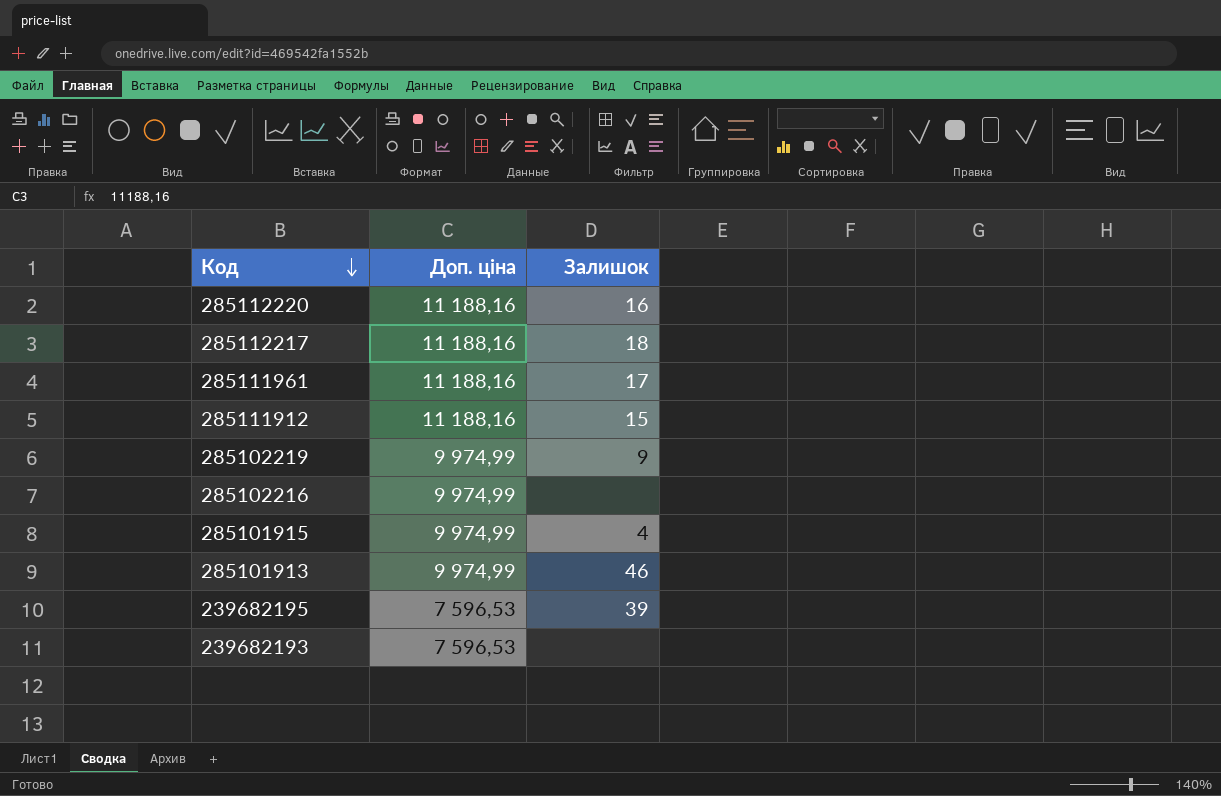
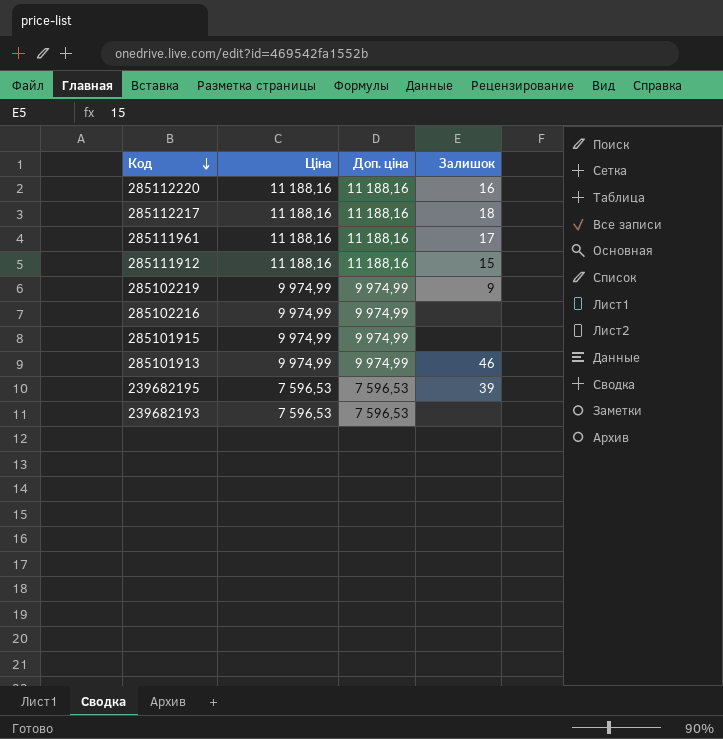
column Ціна | position: none -> 2
285101915 | Залишок: 4 -> none

